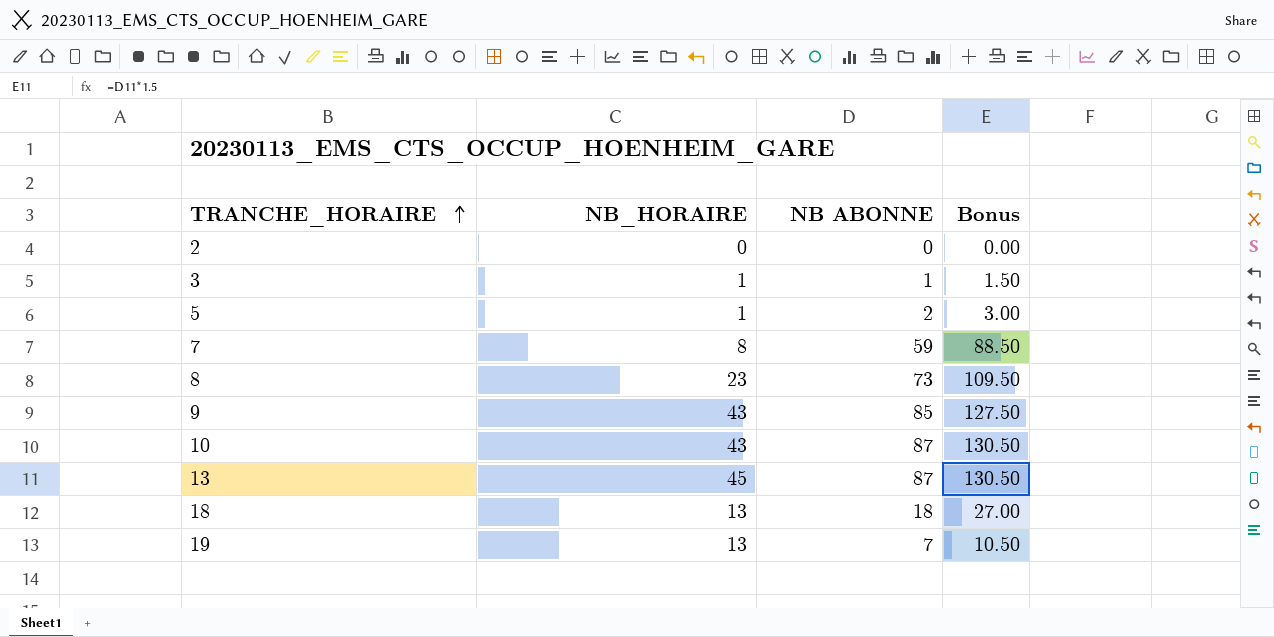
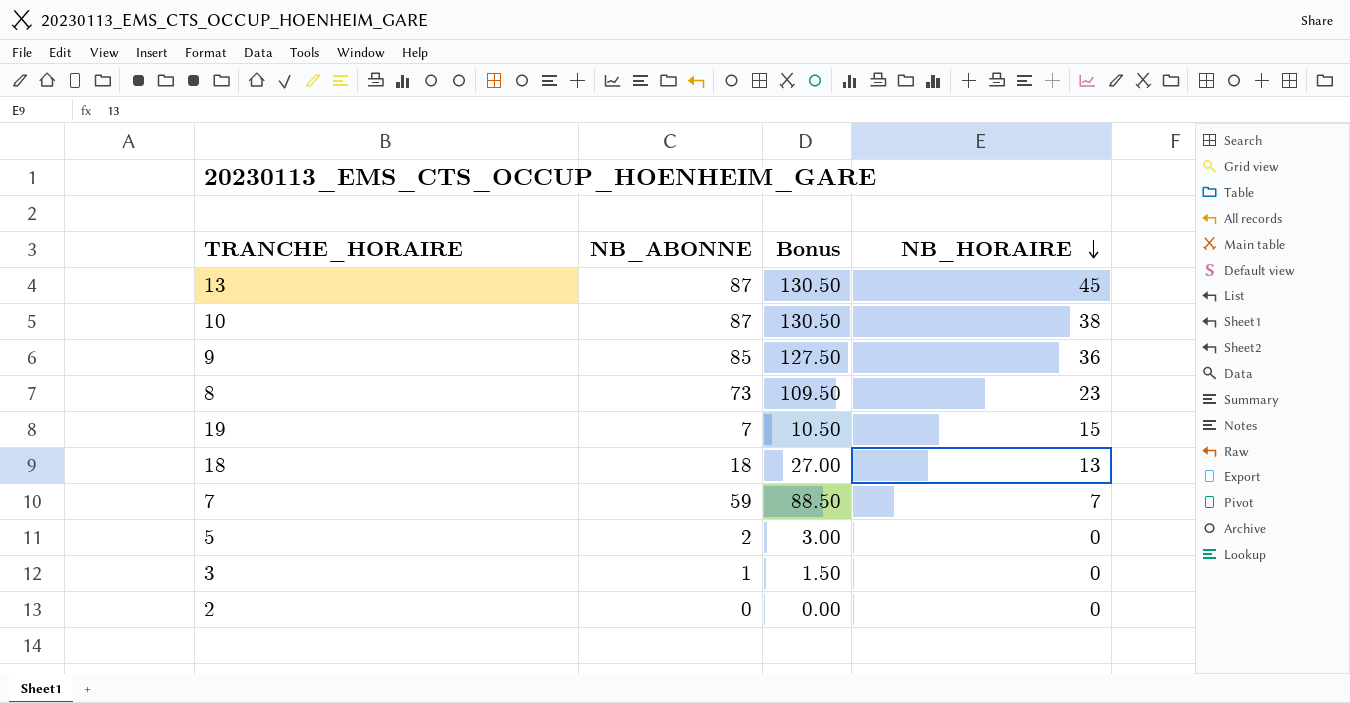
row order: TRANCHE_HORAIRE ascending -> NB_HORAIRE descending
column name: NB ABONNE -> NB_ABONNE
column NB_HORAIRE | position: 2 -> 4
10 | NB_HORAIRE: 43 -> 38
9 | NB_HORAIRE: 43 -> 36
19 | NB_HORAIRE: 13 -> 15
7 | NB_HORAIRE: 8 -> 7
5 | NB_HORAIRE: 1 -> 0
3 | NB_HORAIRE: 1 -> 0

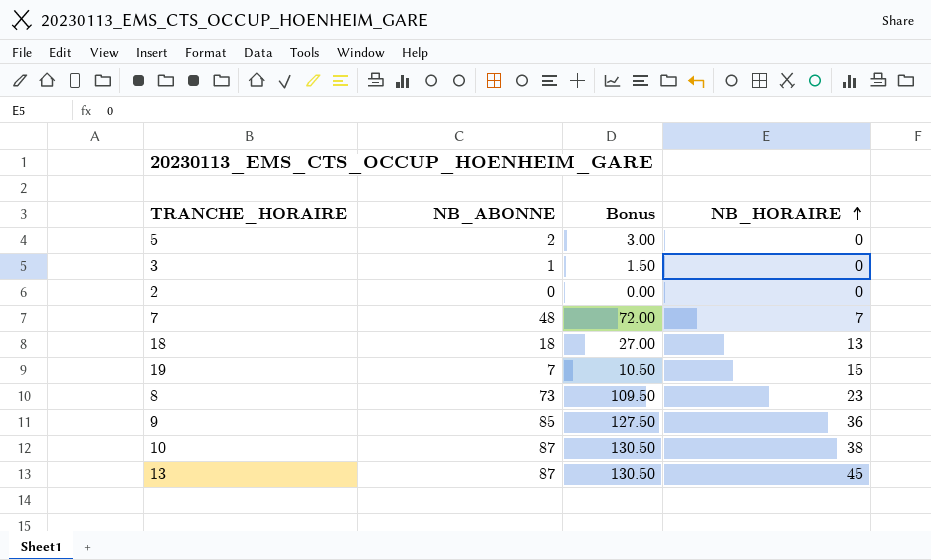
row order: NB_HORAIRE descending -> NB_HORAIRE ascending
7 | NB_ABONNE: 59 -> 48
7 | Bonus: 88.50 -> 72.00

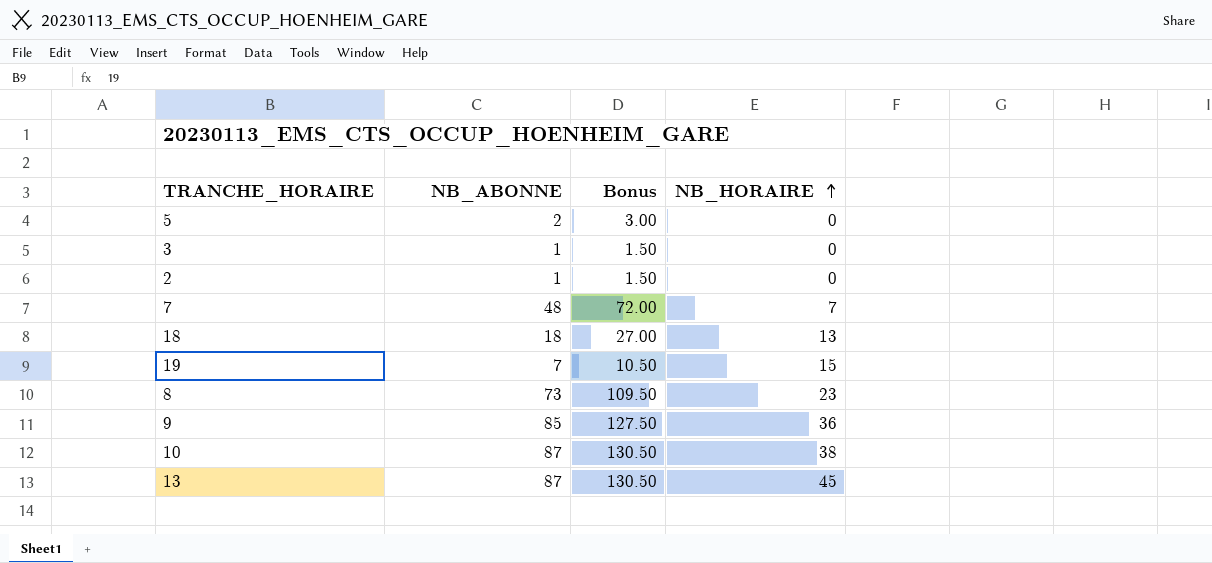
2 | NB_ABONNE: 0 -> 1
2 | Bonus: 0.00 -> 1.50

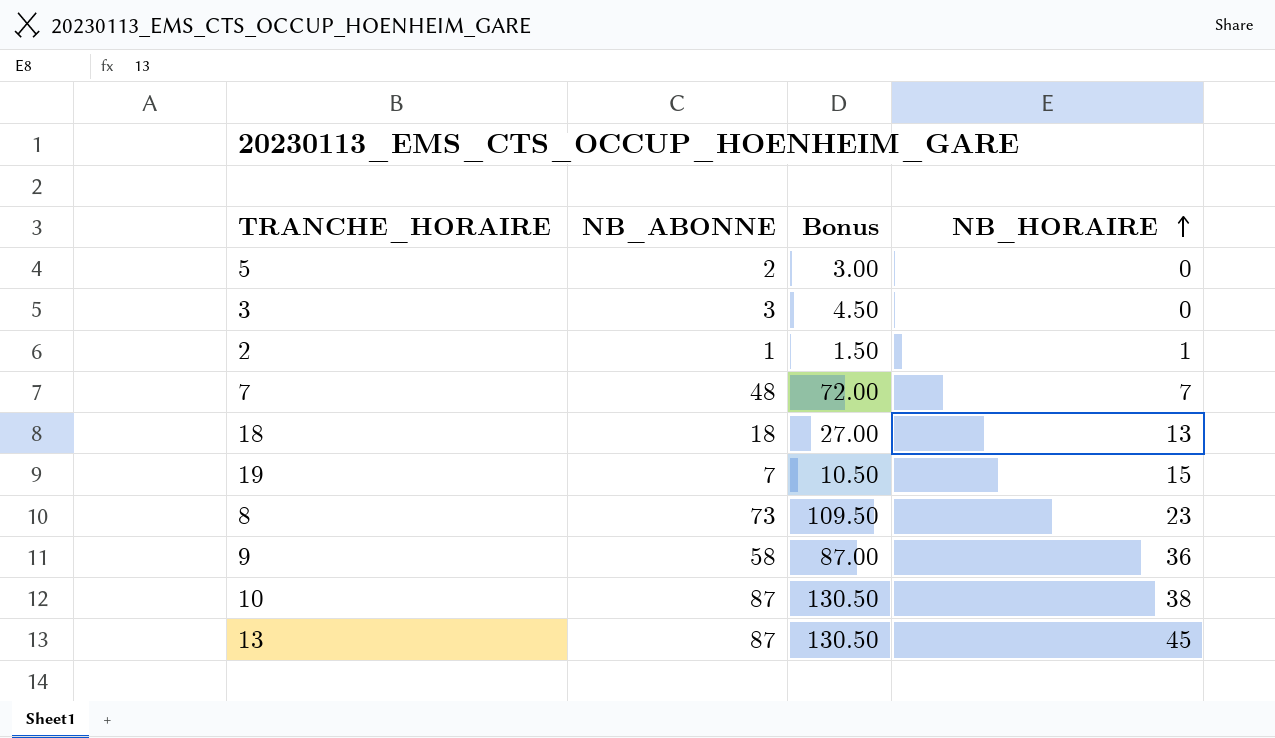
3 | NB_ABONNE: 1 -> 3
3 | Bonus: 1.50 -> 4.50
2 | NB_HORAIRE: 0 -> 1
9 | NB_ABONNE: 85 -> 58
9 | Bonus: 127.50 -> 87.00

